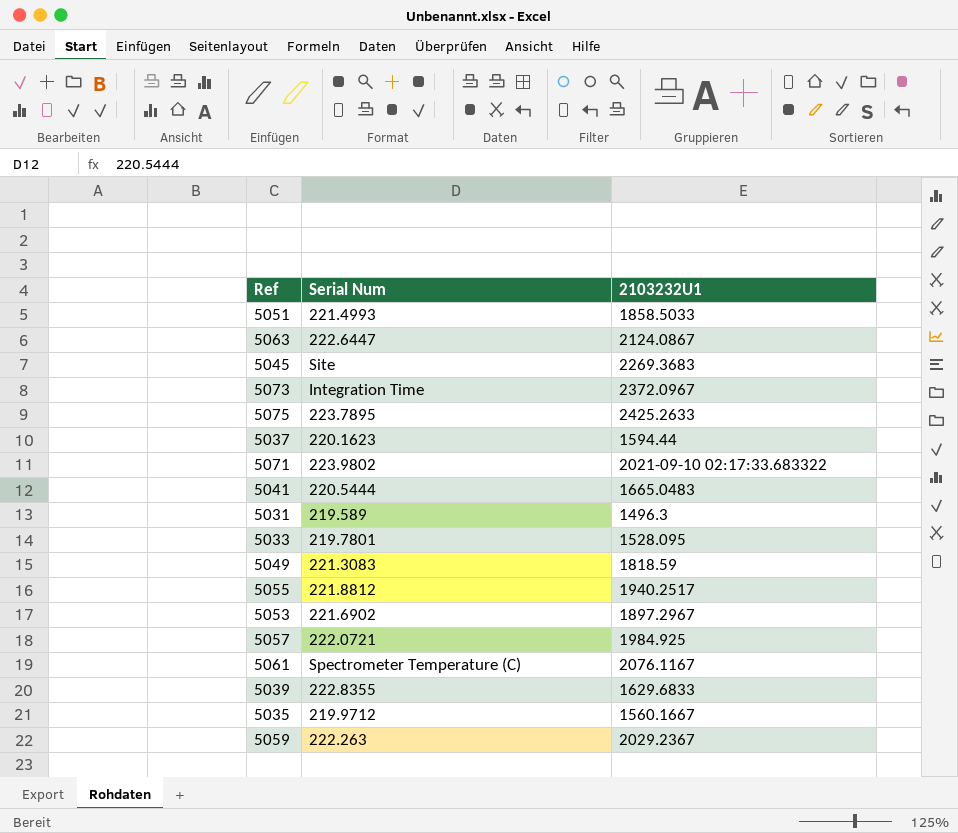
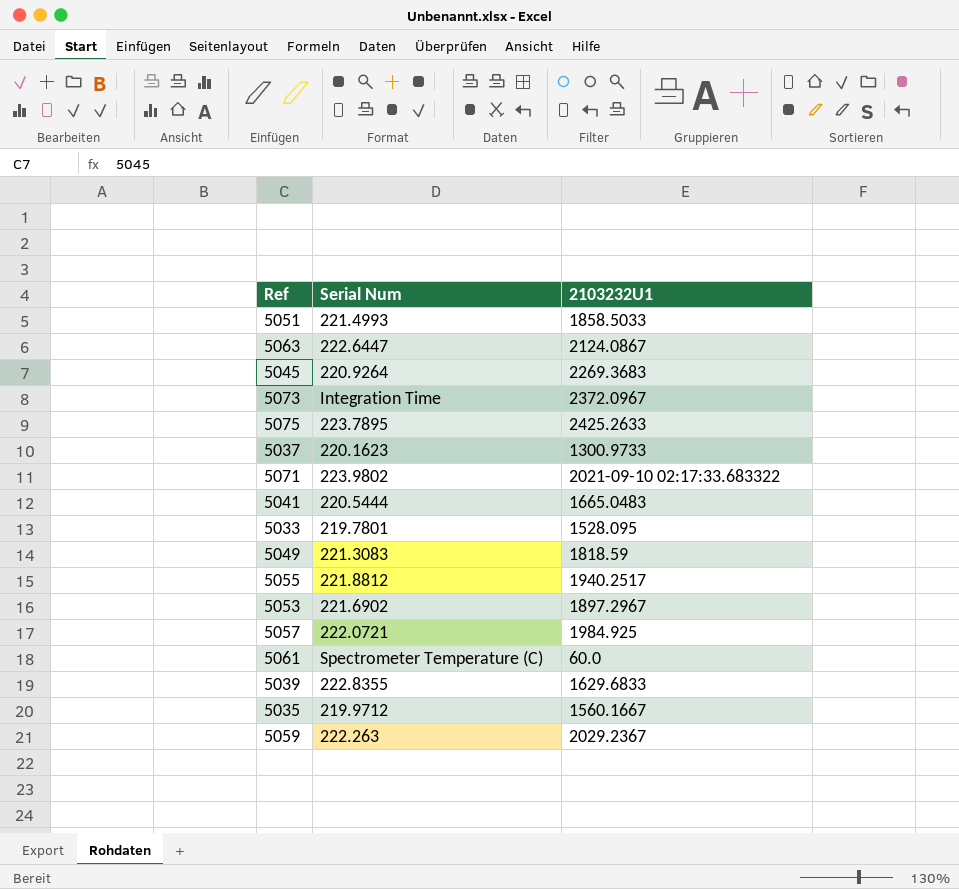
row 5031: 219.589 | 1496.3 -> none
5045 | Serial Num: Site -> 220.9264
5037 | 2103232U1: 1594.44 -> 1300.9733
5061 | 2103232U1: 2076.1167 -> 60.0

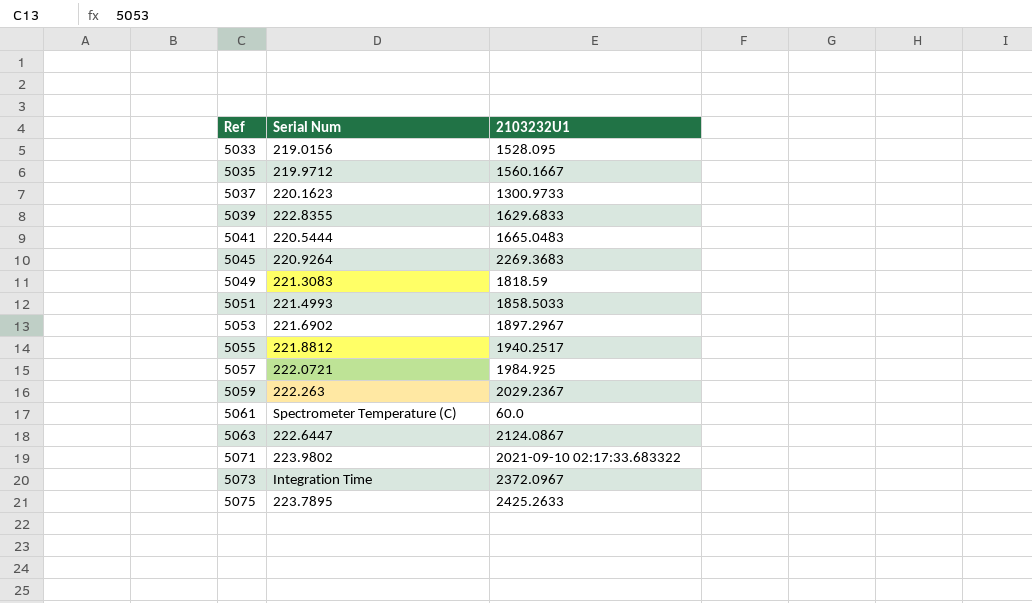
row order: none -> Ref ascending
5033 | Serial Num: 219.7801 -> 219.0156

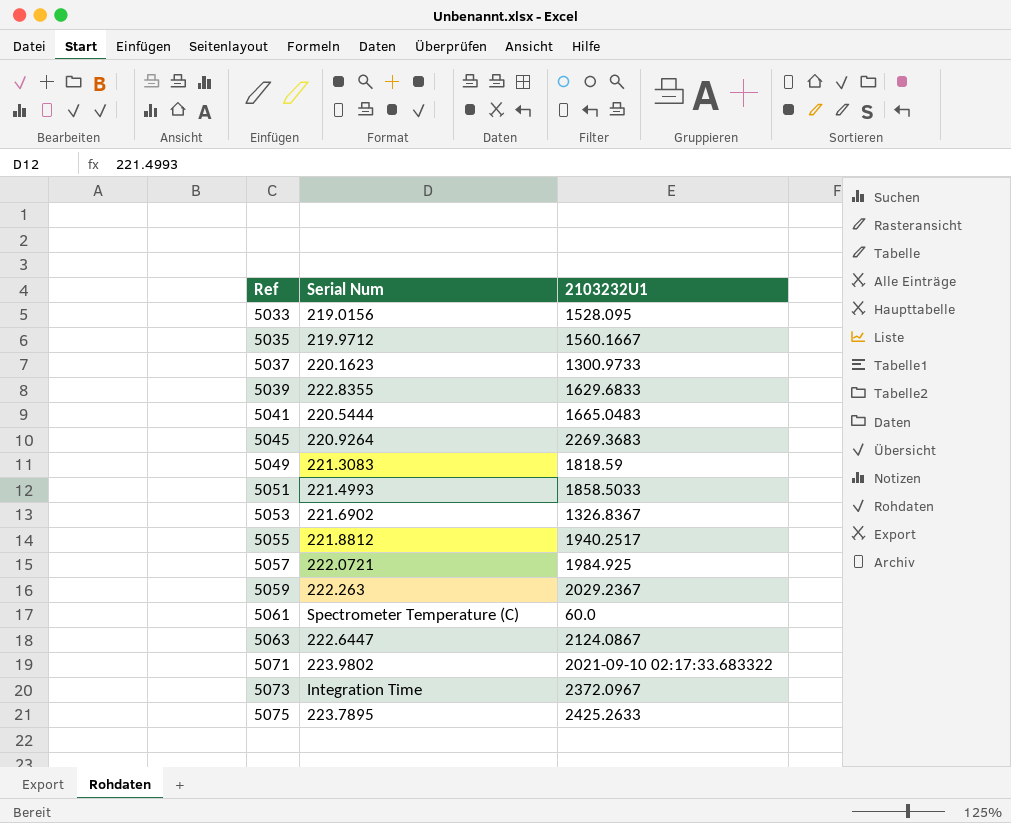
5053 | 2103232U1: 1897.2967 -> 1326.8367

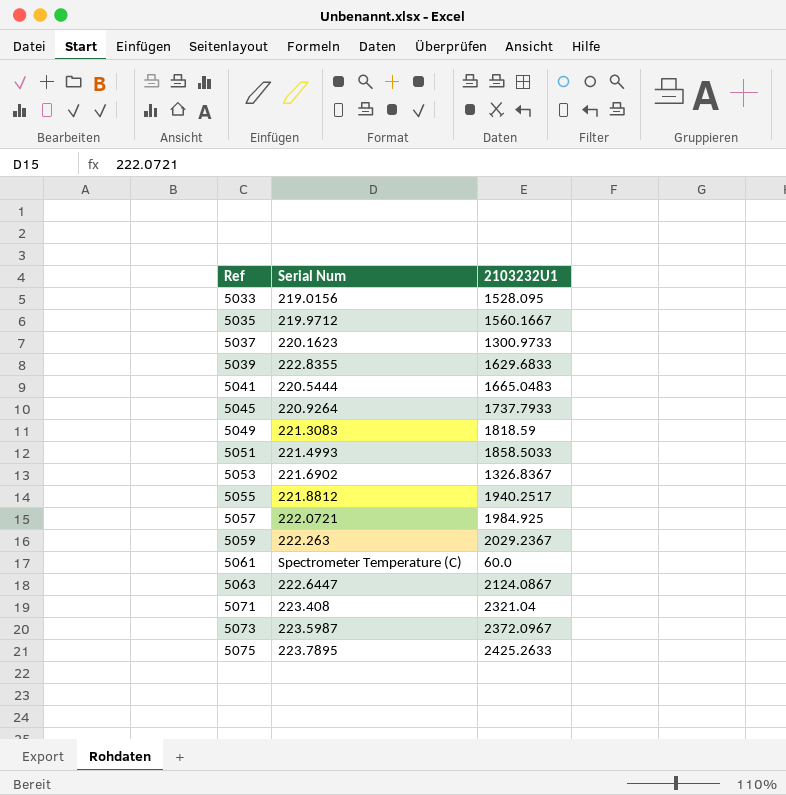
5045 | 2103232U1: 2269.3683 -> 1737.7933
5071 | Serial Num: 223.9802 -> 223.408
5071 | 2103232U1: 2021-09-10 02:17:33.683322 -> 2321.04
5073 | Serial Num: Integration Time -> 223.5987

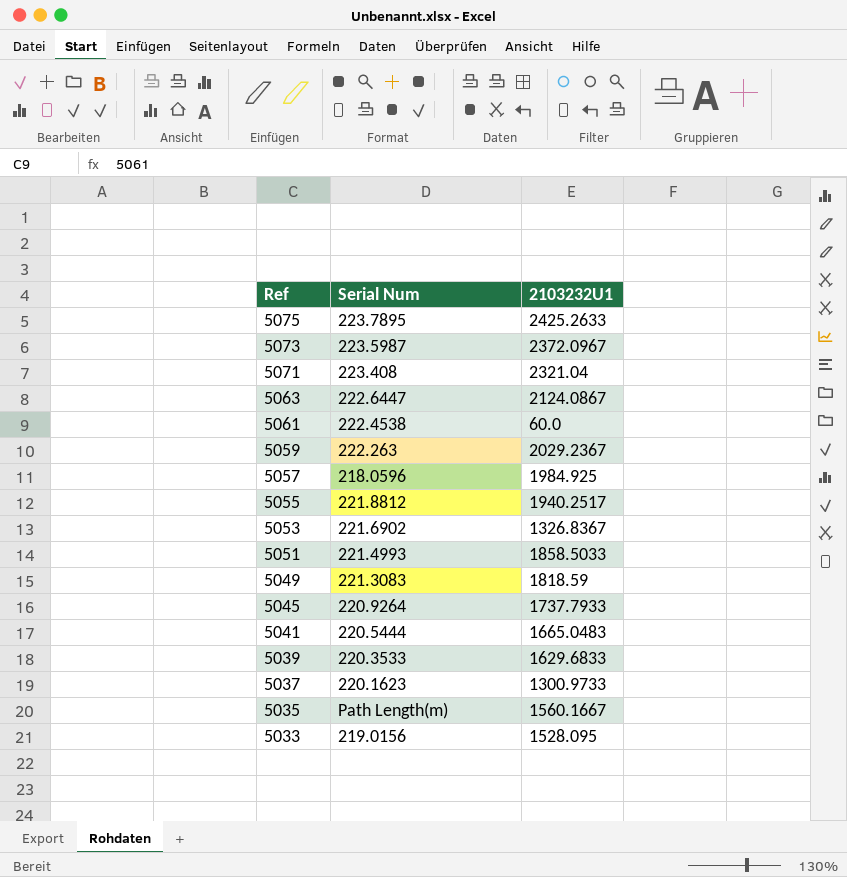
row order: Ref ascending -> Ref descending
5061 | Serial Num: Spectrometer Temperature (C) -> 222.4538
5057 | Serial Num: 222.0721 -> 218.0596
5039 | Serial Num: 222.8355 -> 220.3533
5035 | Serial Num: 219.9712 -> Path Length(m)

